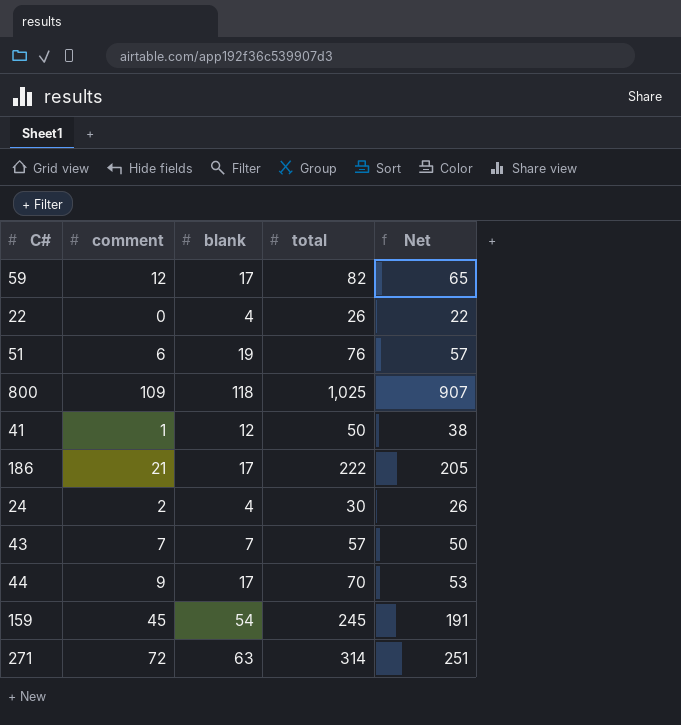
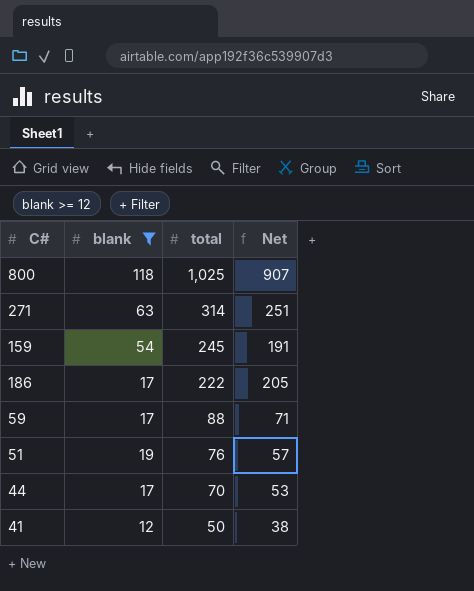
filter: none -> blank >= 12
row order: none -> total descending
column comment | position: 2 -> none
59 | total: 82 -> 88
59 | Net: 65 -> 71

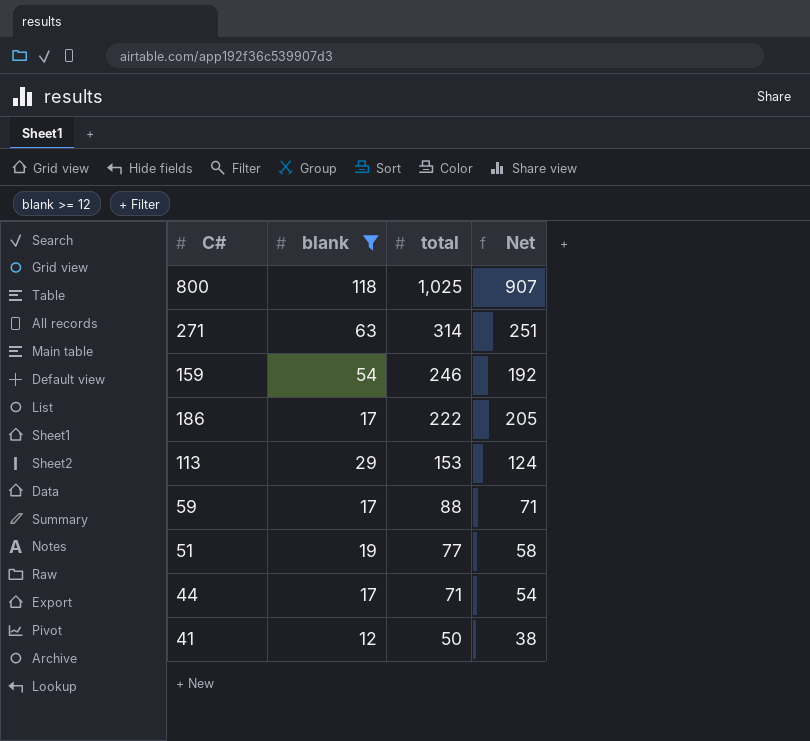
159 | total: 245 -> 246
159 | Net: 191 -> 192
row 113: none -> 29 | 153 | 124
51 | total: 76 -> 77
51 | Net: 57 -> 58
44 | total: 70 -> 71
44 | Net: 53 -> 54

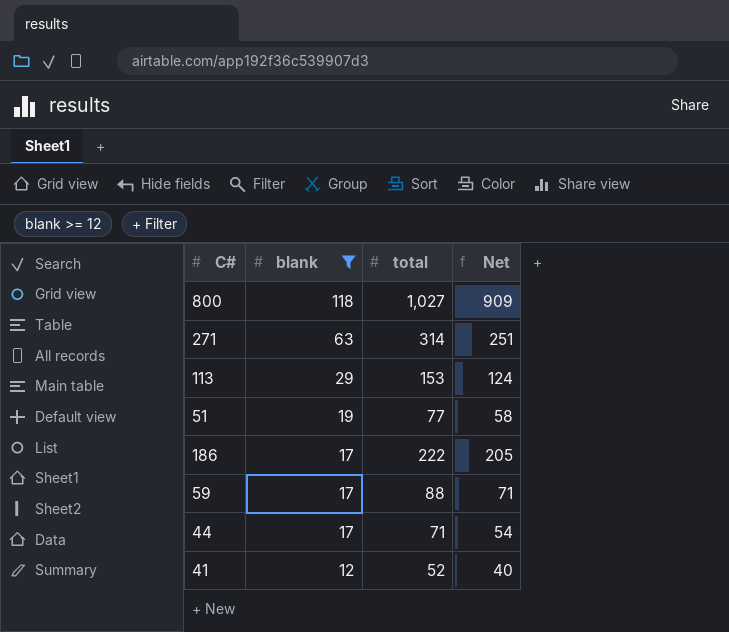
row order: total descending -> blank descending
row 159: 54 | 246 | 192 -> none
800 | total: 1,025 -> 1,027
800 | Net: 907 -> 909
41 | total: 50 -> 52
41 | Net: 38 -> 40

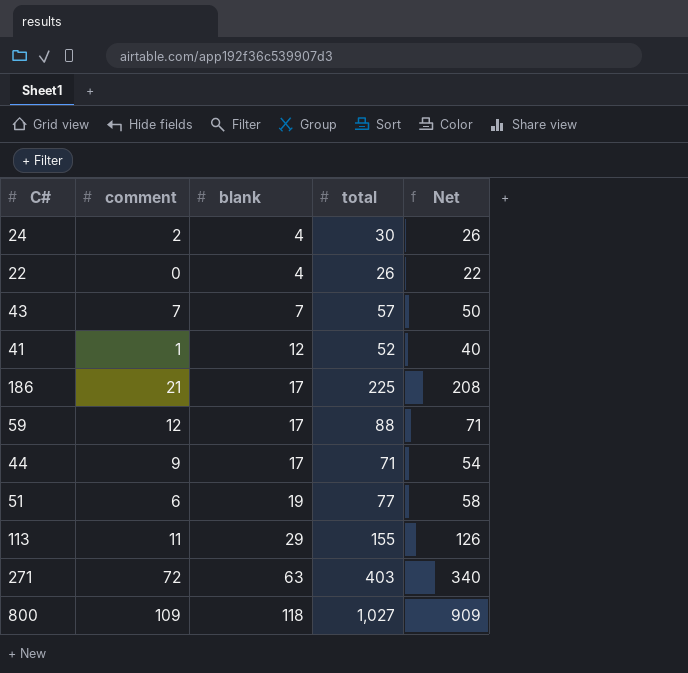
filter: blank >= 12 -> none
row order: blank descending -> blank ascending
column comment | position: none -> 2
186 | total: 222 -> 225
186 | Net: 205 -> 208
113 | total: 153 -> 155
113 | Net: 124 -> 126
271 | total: 314 -> 403
271 | Net: 251 -> 340

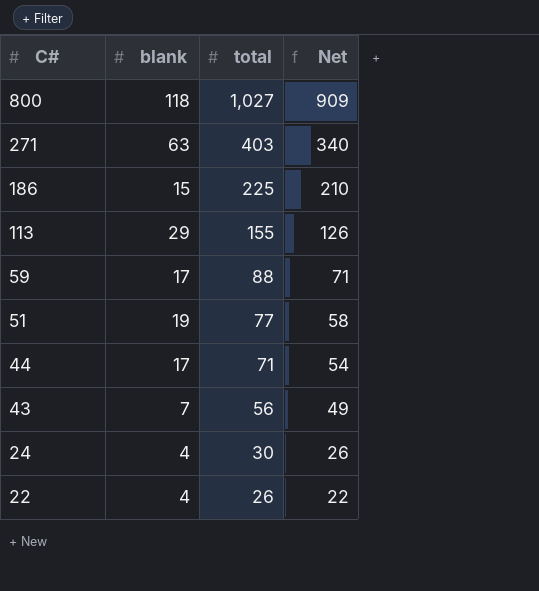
row order: blank ascending -> C# descending
column comment | position: 2 -> none
row 41: 1 | 12 | 52 | 40 -> none
186 | blank: 17 -> 15
186 | Net: 208 -> 210
43 | total: 57 -> 56
43 | Net: 50 -> 49

